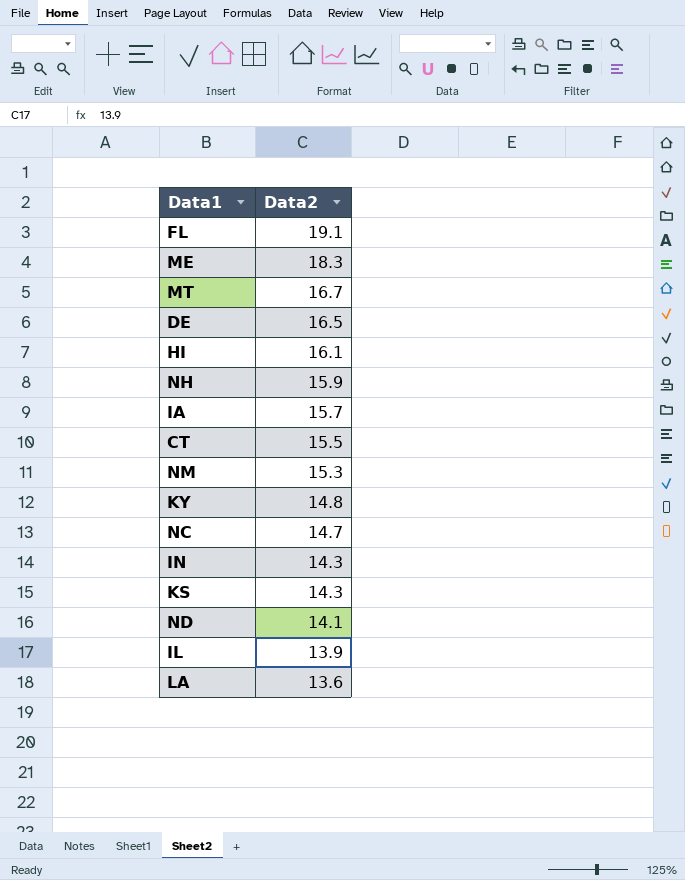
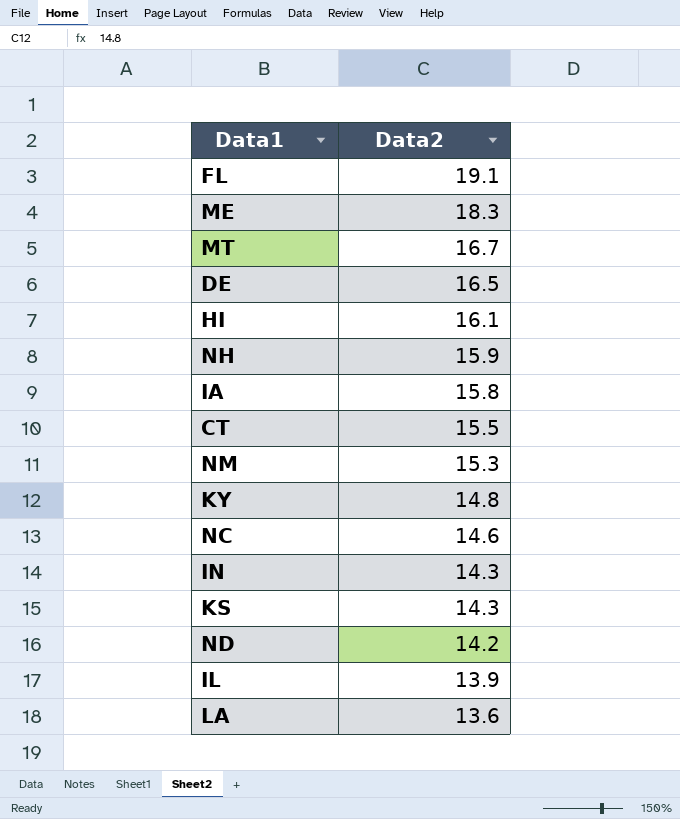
IA | Data2: 15.7 -> 15.8
NC | Data2: 14.7 -> 14.6
ND | Data2: 14.1 -> 14.2

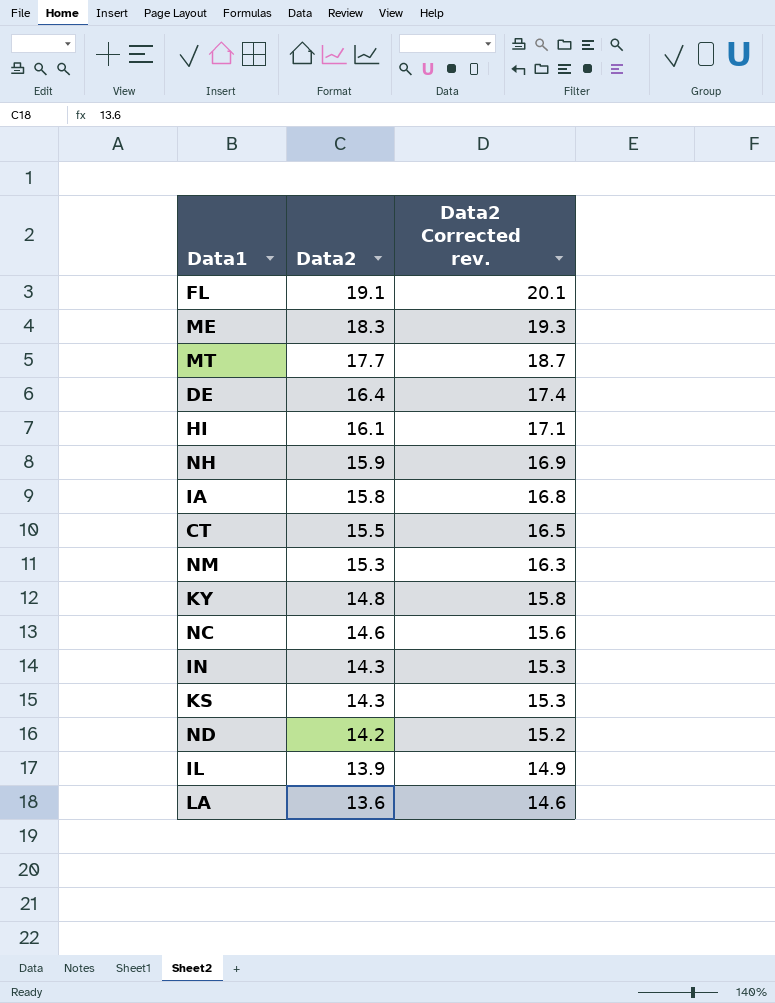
column Data2 Corrected rev. | formula: none -> [Data2] + 1
MT | Data2: 16.7 -> 17.7
DE | Data2: 16.5 -> 16.4

